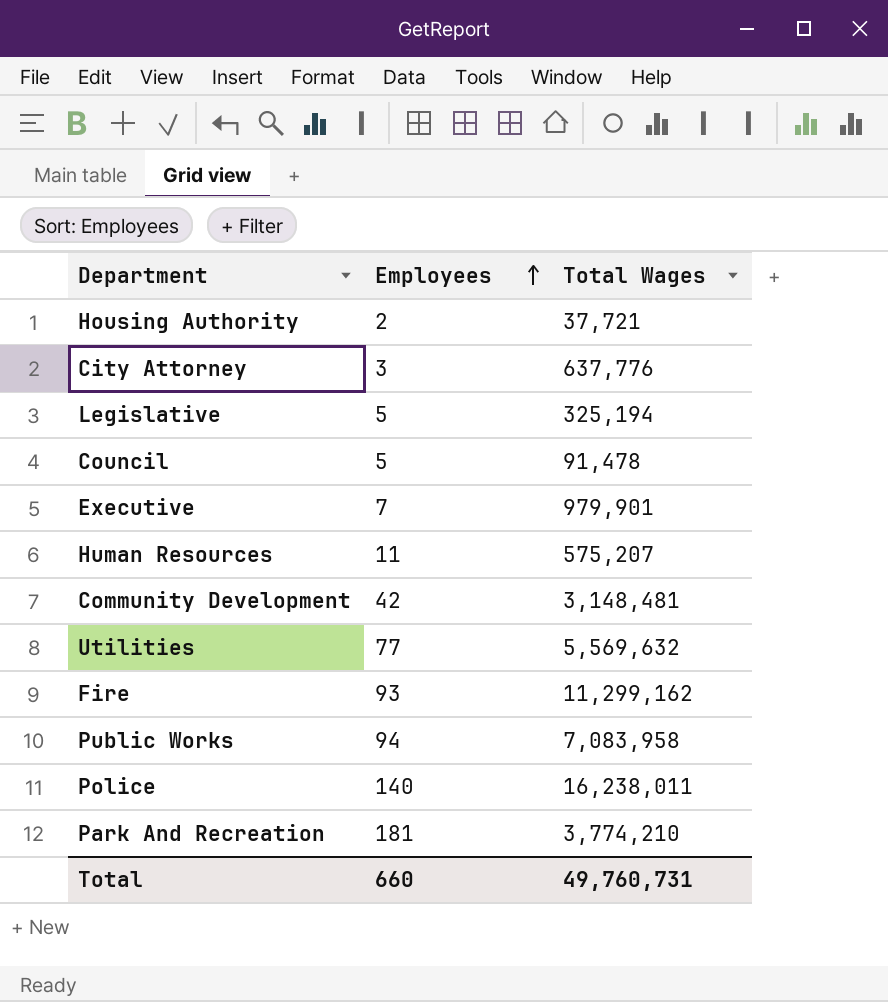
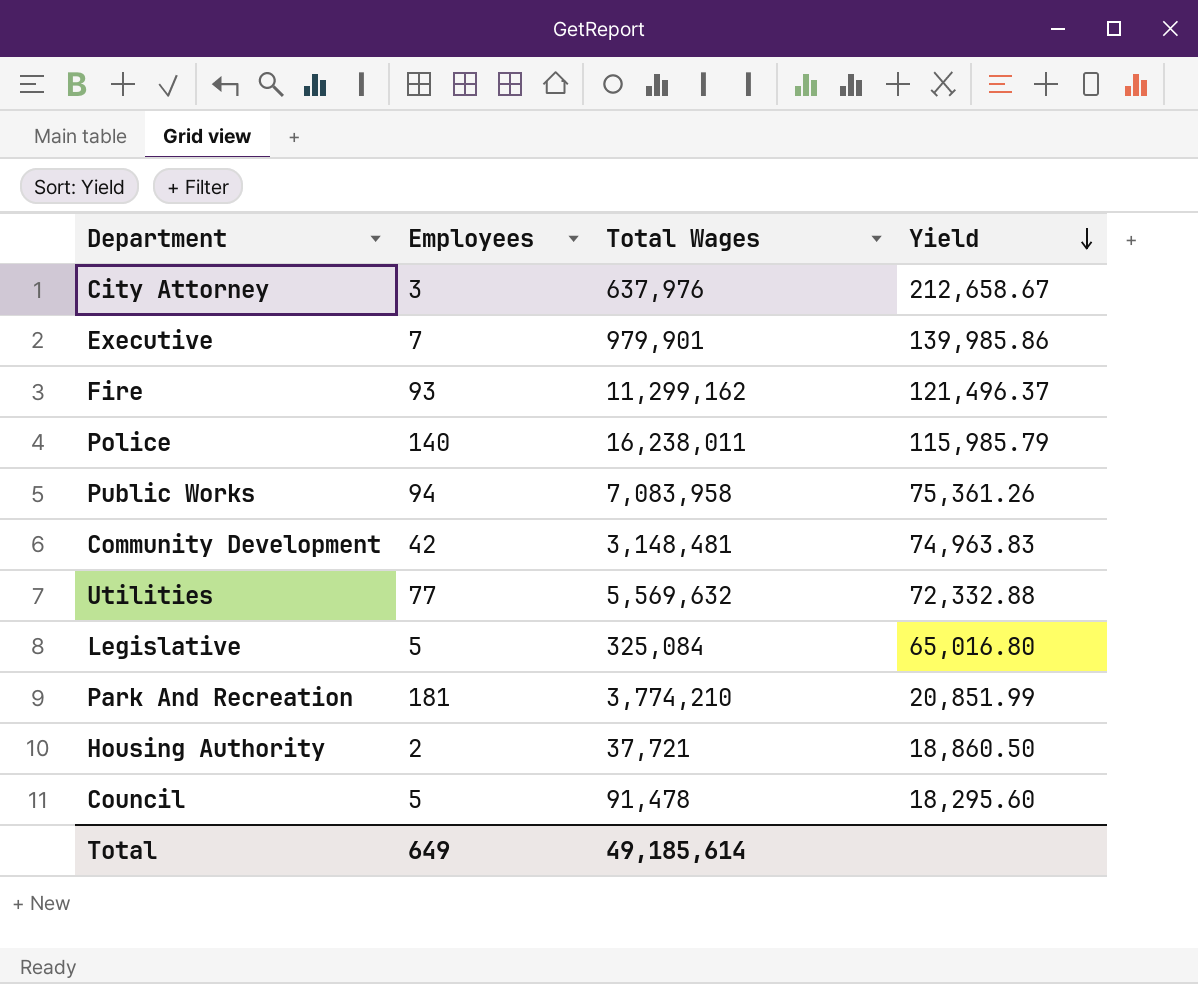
row order: Employees ascending -> Yield descending
column Yield | formula: none -> [Total Wages] / [Employees]
row Human Resources: 11 | 575,207 -> none
City Attorney | Total Wages: 637,776 -> 637,976
Legislative | Total Wages: 325,194 -> 325,084
Total | Employees: 660 -> 649
Total | Total Wages: 49,760,731 -> 49,185,614

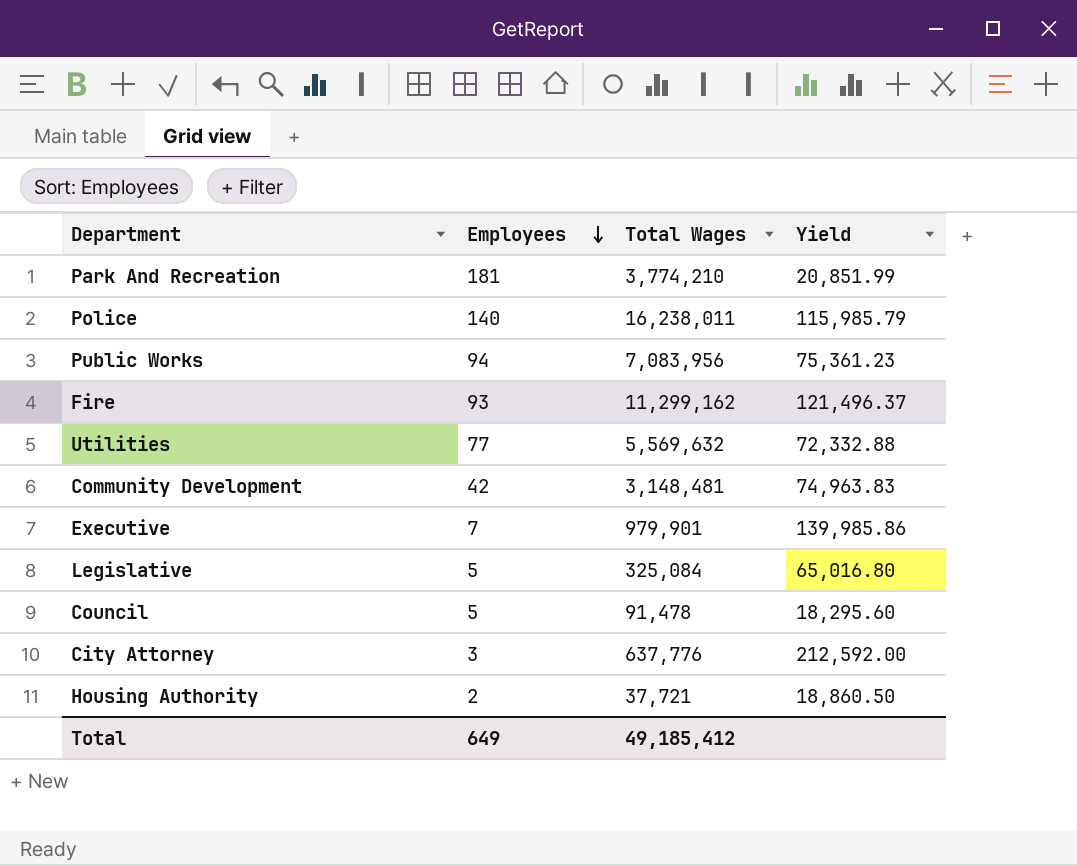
row order: Yield descending -> Employees descending
Public Works | Total Wages: 7,083,958 -> 7,083,956
Public Works | Yield: 75,361.26 -> 75,361.23
City Attorney | Total Wages: 637,976 -> 637,776
City Attorney | Yield: 212,658.67 -> 212,592.00
Total | Total Wages: 49,185,614 -> 49,185,412

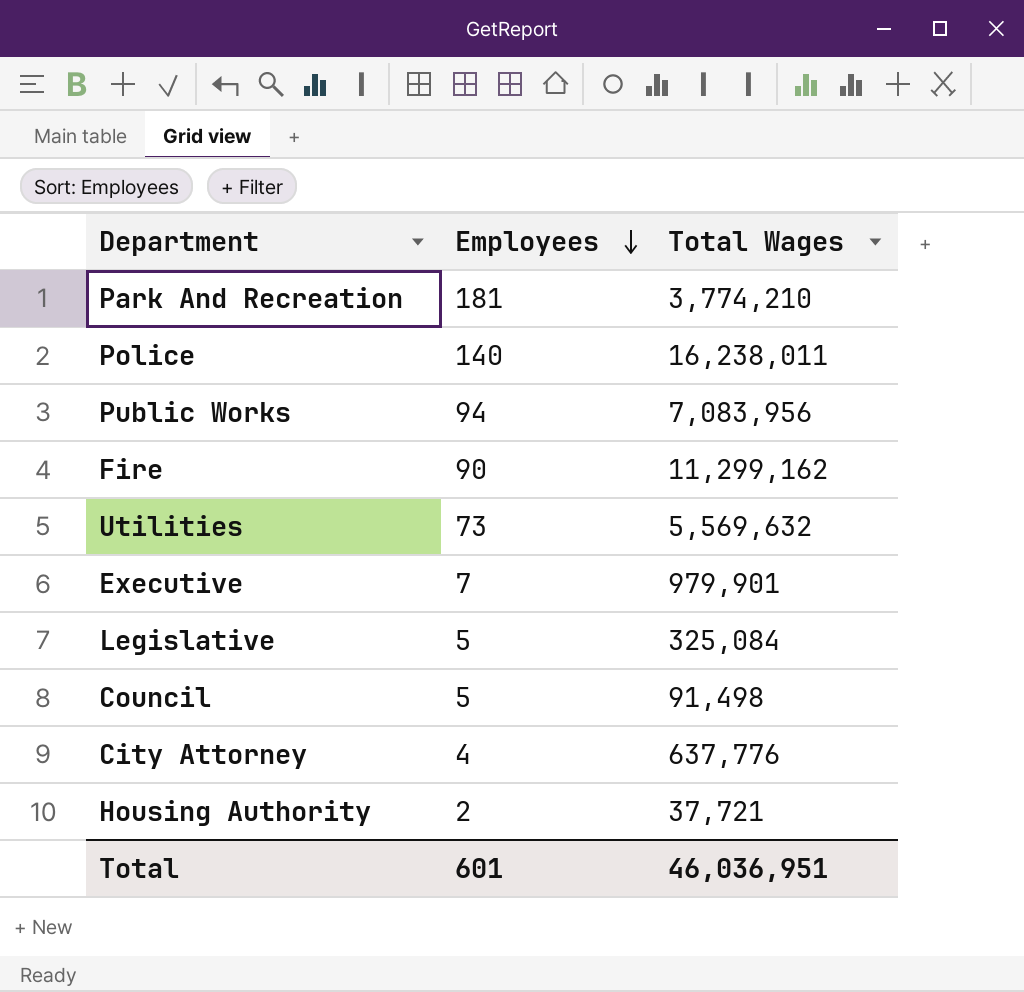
column Yield | formula: [Total Wages] / [Employees] -> none
row Community Development: 42 | 3,148,481 | 74,963.83 -> none
Fire | Employees: 93 -> 90
Utilities | Employees: 77 -> 73
Council | Total Wages: 91,478 -> 91,498
City Attorney | Employees: 3 -> 4
Total | Employees: 649 -> 601
Total | Total Wages: 49,185,412 -> 46,036,951

